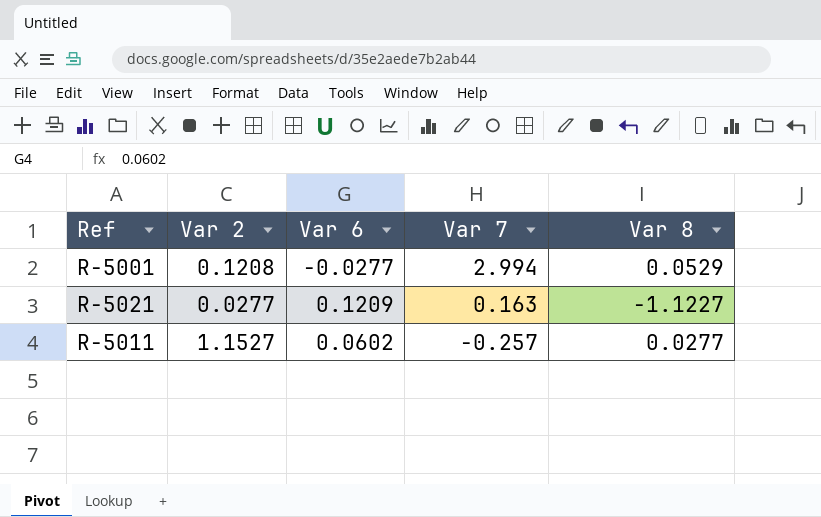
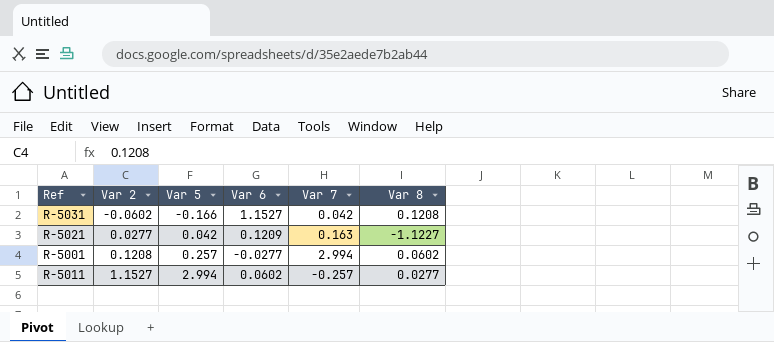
row order: Var 7 descending -> Var 2 ascending
column Var 5 | position: none -> 3
row R-5031: none -> -0.0602 | -0.166 | 1.1527 | 0.042 | 0.1208
R-5001 | Var 8: 0.0529 -> 0.0602

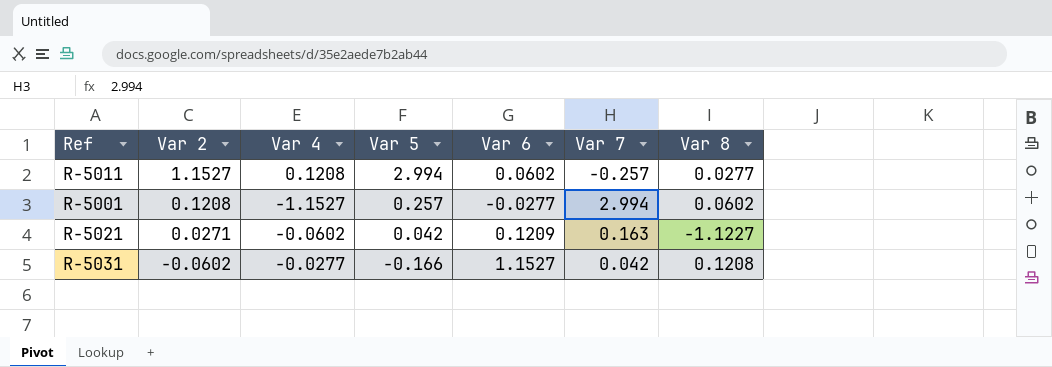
row order: Var 2 ascending -> Var 2 descending
column Var 4 | position: none -> 3
R-5021 | Var 2: 0.0277 -> 0.0271

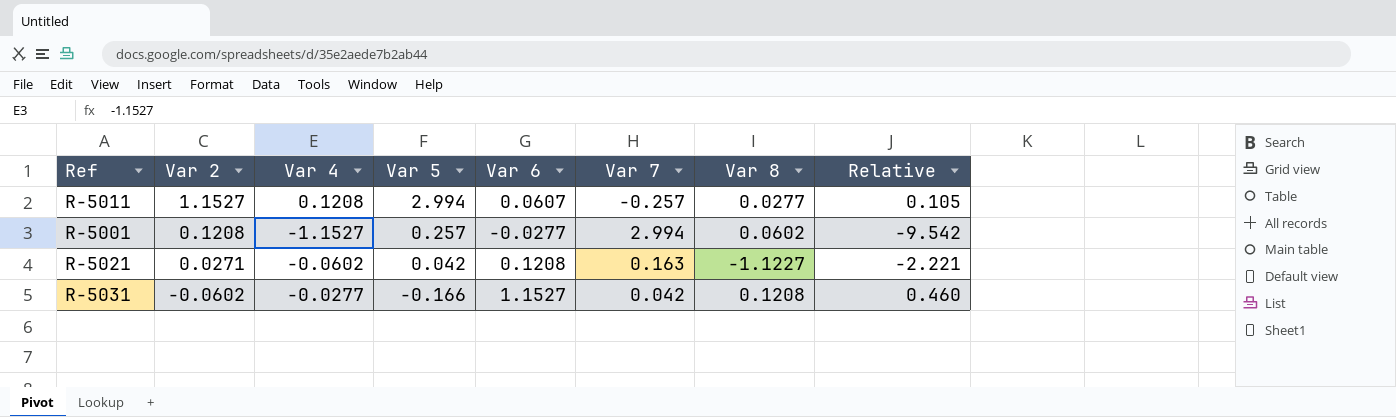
column Relative | formula: none -> [Var 4] / [Var 2]
R-5011 | Var 6: 0.0602 -> 0.0607
R-5021 | Var 6: 0.1209 -> 0.1208

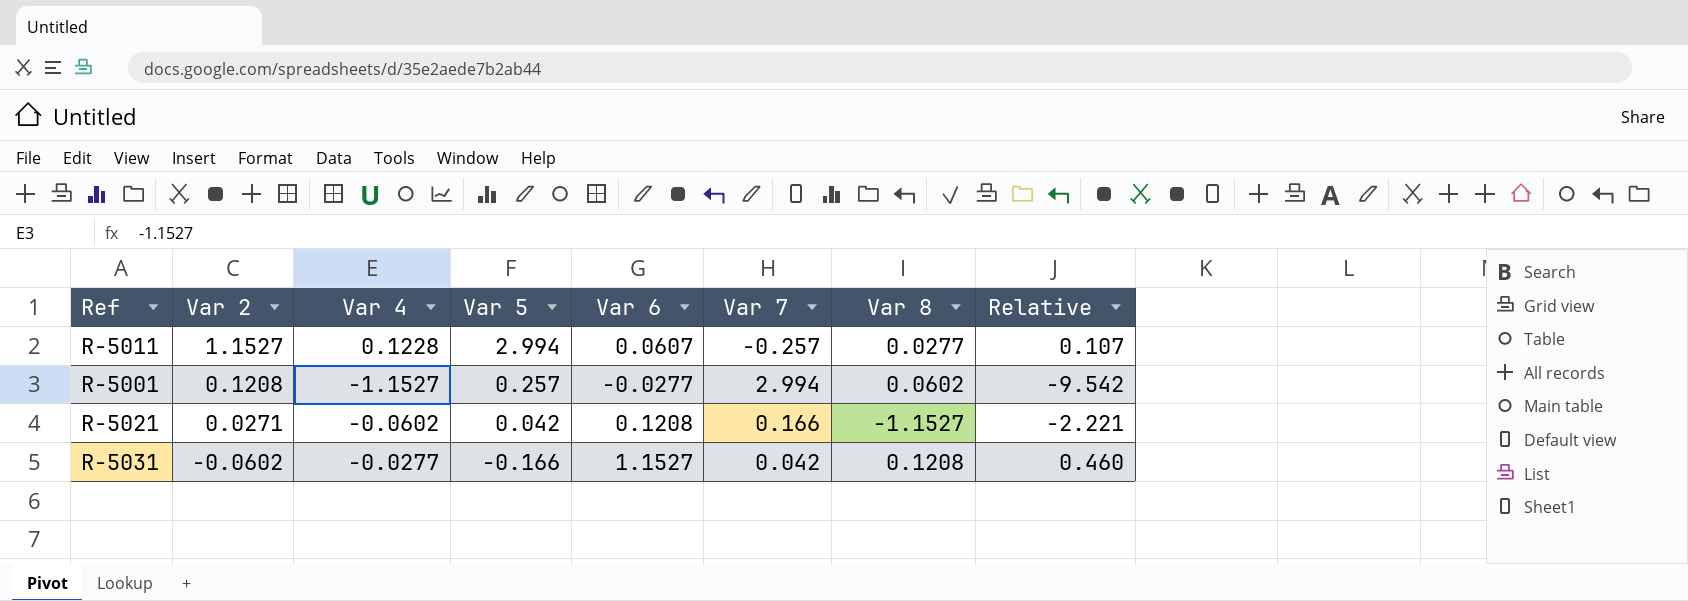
R-5011 | Var 4: 0.1208 -> 0.1228
R-5011 | Relative: 0.105 -> 0.107
R-5021 | Var 7: 0.163 -> 0.166
R-5021 | Var 8: -1.1227 -> -1.1527

